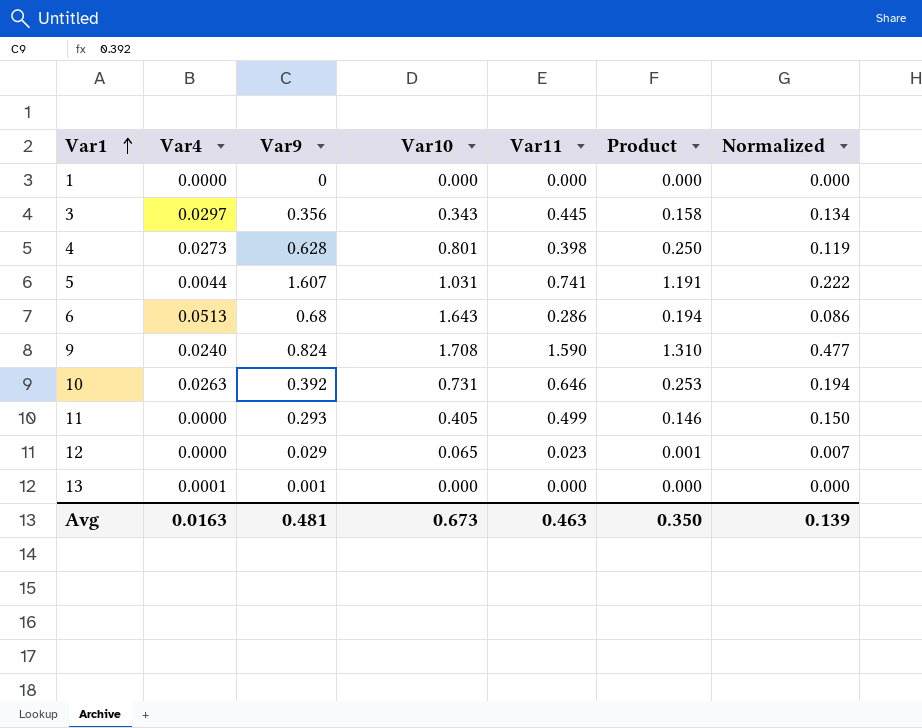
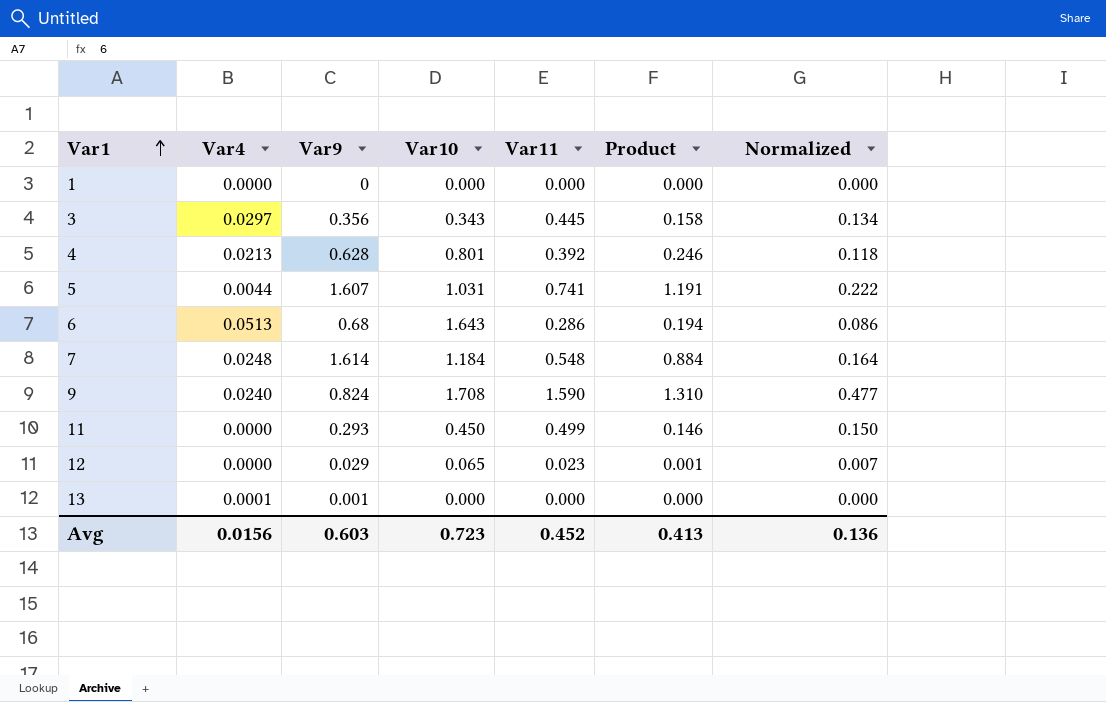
row 10: 0.0263 | 0.392 | 0.731 | 0.646 | 0.253 | 0.194 -> none
4 | Var4: 0.0273 -> 0.0213
4 | Var11: 0.398 -> 0.392
4 | Product: 0.250 -> 0.246
4 | Normalized: 0.119 -> 0.118
row 7: none -> 0.0248 | 1.614 | 1.184 | 0.548 | 0.884 | 0.164
11 | Var10: 0.405 -> 0.450
Avg | Var4: 0.0163 -> 0.0156
Avg | Var9: 0.481 -> 0.603
Avg | Var10: 0.673 -> 0.723
Avg | Var11: 0.463 -> 0.452
Avg | Product: 0.350 -> 0.413
Avg | Normalized: 0.139 -> 0.136

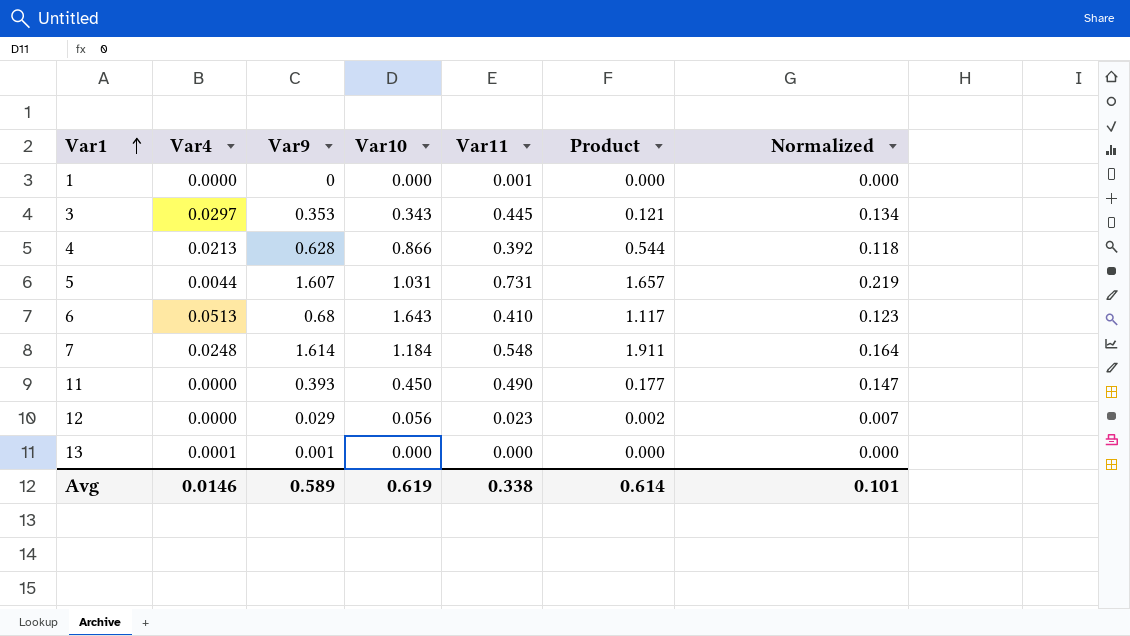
column Product | formula: [Var9] * [Var11] -> [Var9] * [Var10]
row 9: 0.0240 | 0.824 | 1.708 | 1.590 | 1.310 | 0.477 -> none
1 | Var11: 0.000 -> 0.001
3 | Var9: 0.356 -> 0.353
4 | Var10: 0.801 -> 0.866
5 | Var11: 0.741 -> 0.731
5 | Normalized: 0.222 -> 0.219
6 | Var11: 0.286 -> 0.410
6 | Normalized: 0.086 -> 0.123
11 | Var9: 0.293 -> 0.393
11 | Var11: 0.499 -> 0.490
11 | Normalized: 0.150 -> 0.147
12 | Var10: 0.065 -> 0.056
Avg | Var4: 0.0156 -> 0.0146
Avg | Var9: 0.603 -> 0.589
Avg | Var10: 0.723 -> 0.619
Avg | Var11: 0.452 -> 0.338
Avg | Product: 0.413 -> 0.614
Avg | Normalized: 0.136 -> 0.101

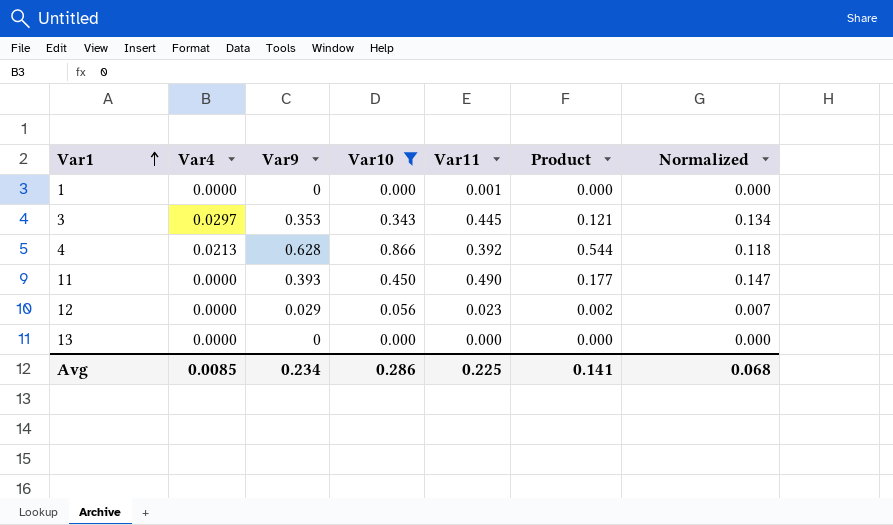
filter: none -> Var10 <= 0.866
13 | Var4: 0.0001 -> 0.0000
13 | Var9: 0.001 -> 0
Avg | Var4: 0.0146 -> 0.0085
Avg | Var9: 0.589 -> 0.234
Avg | Var10: 0.619 -> 0.286
Avg | Var11: 0.338 -> 0.225
Avg | Product: 0.614 -> 0.141
Avg | Normalized: 0.101 -> 0.068

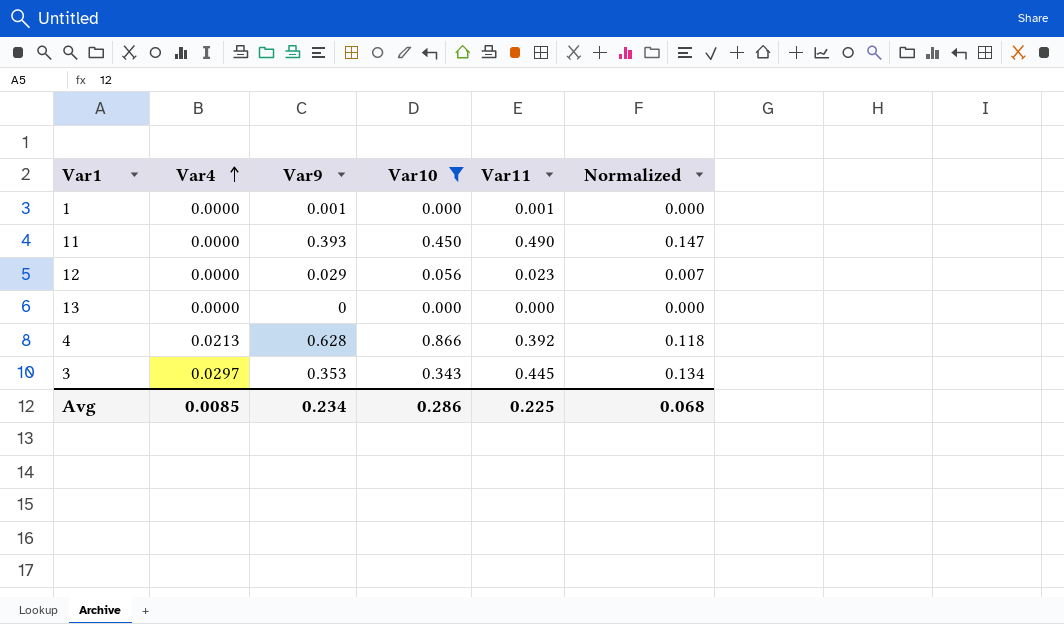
row order: Var1 ascending -> Var4 ascending
column Product | formula: [Var9] * [Var10] -> none
1 | Var9: 0 -> 0.001

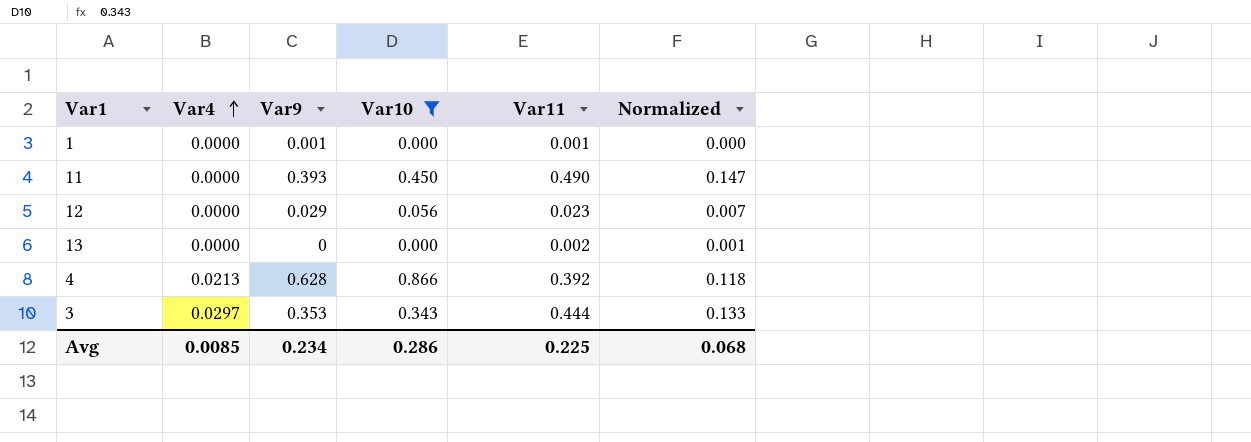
13 | Var11: 0.000 -> 0.002
13 | Normalized: 0.000 -> 0.001
3 | Var11: 0.445 -> 0.444
3 | Normalized: 0.134 -> 0.133

